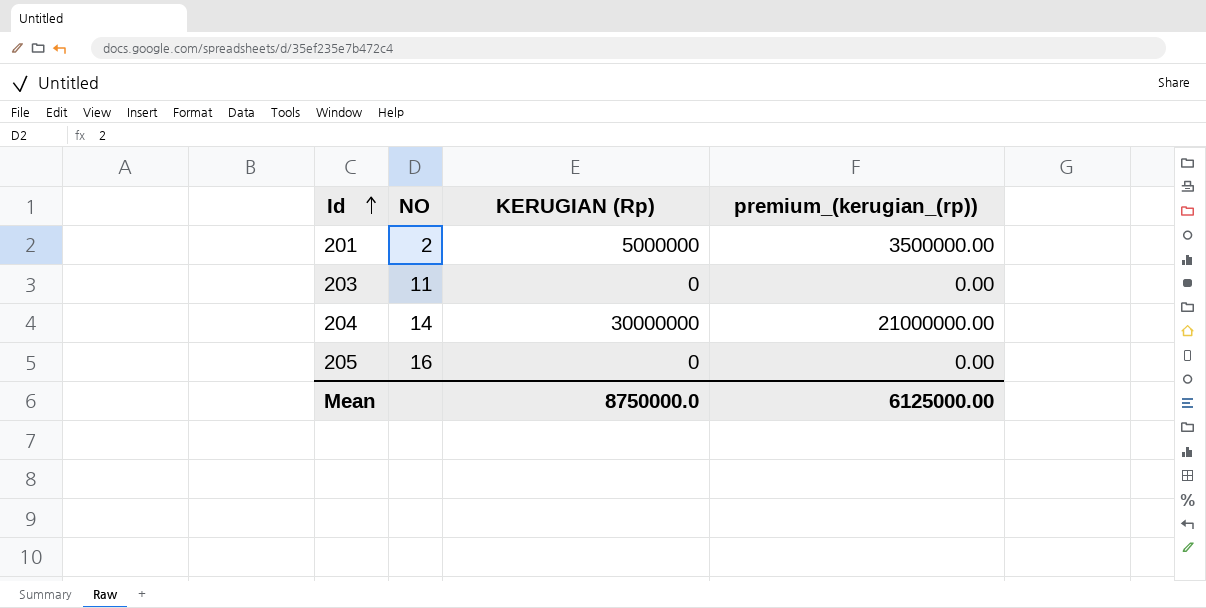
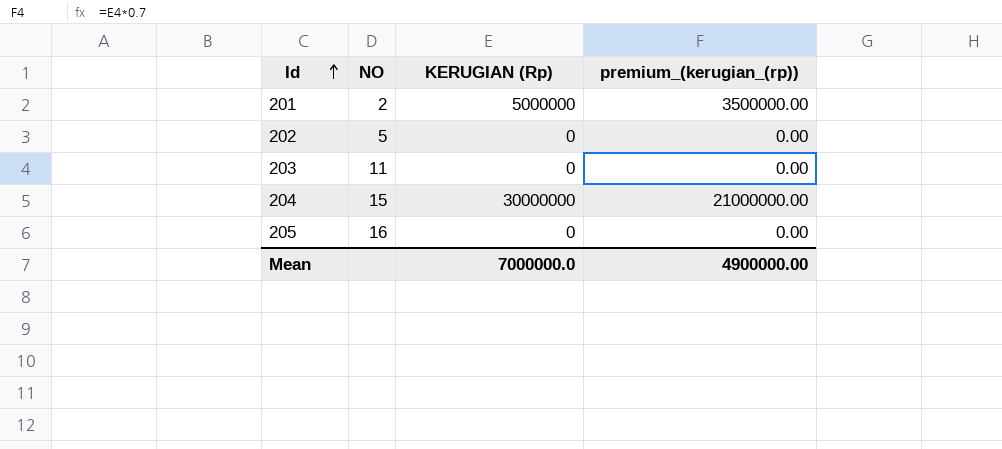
row 202: none -> 5 | 0 | 0.00
204 | NO: 14 -> 15
Mean | KERUGIAN (Rp): 8750000.0 -> 7000000.0
Mean | premium_(kerugian_(rp)): 6125000.00 -> 4900000.00

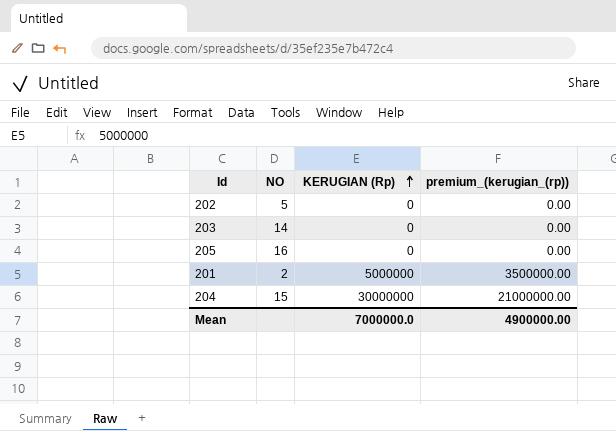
row order: Id ascending -> KERUGIAN (Rp) ascending
203 | NO: 11 -> 14

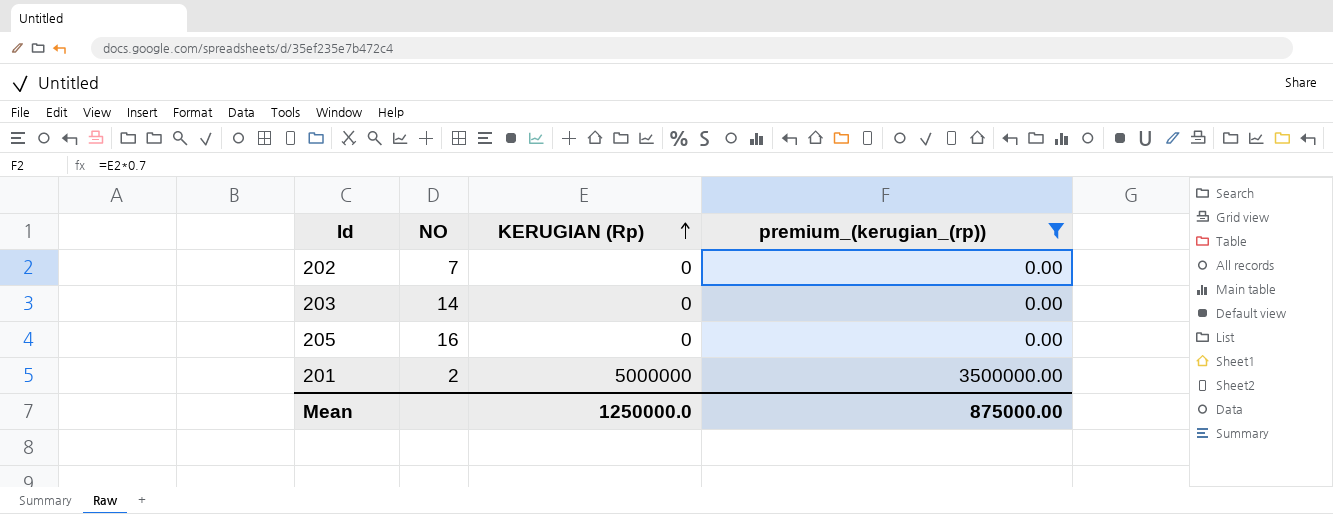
filter: none -> premium_(kerugian_(rp)) != 21000000.00
202 | NO: 5 -> 7
Mean | KERUGIAN (Rp): 7000000.0 -> 1250000.0
Mean | premium_(kerugian_(rp)): 4900000.00 -> 875000.00

